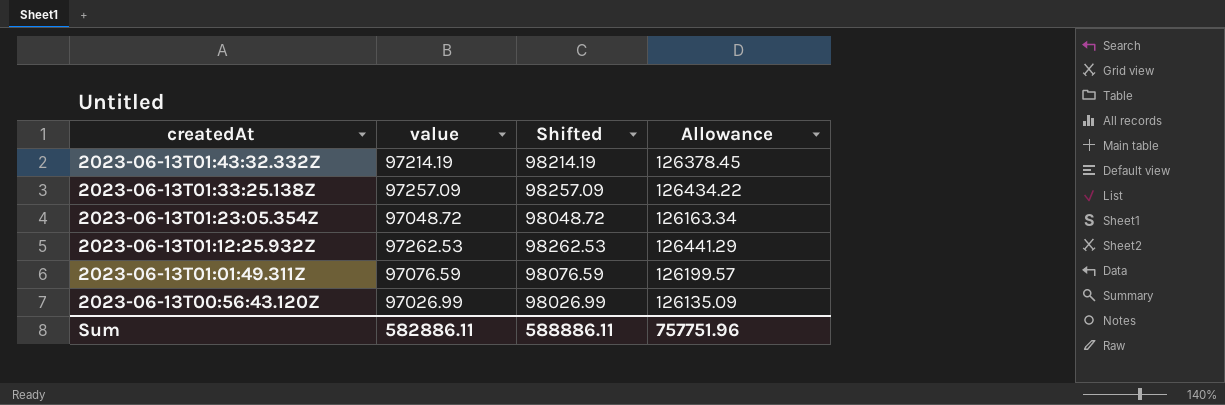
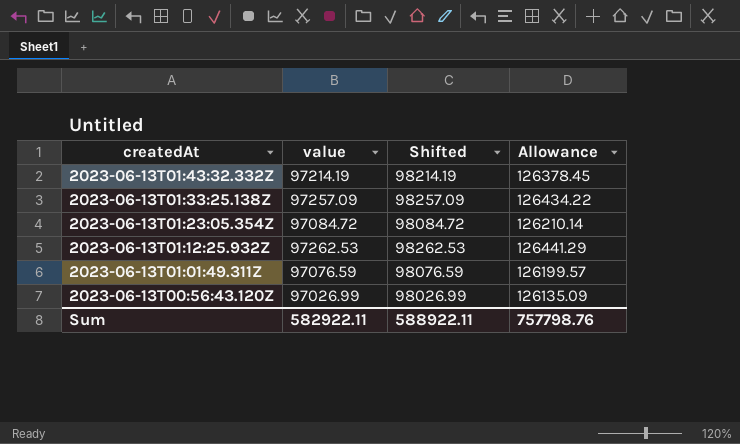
2023-06-13T01:23:05.354Z | value: 97048.72 -> 97084.72
2023-06-13T01:23:05.354Z | Shifted: 98048.72 -> 98084.72
2023-06-13T01:23:05.354Z | Allowance: 126163.34 -> 126210.14
Sum | value: 582886.11 -> 582922.11
Sum | Shifted: 588886.11 -> 588922.11
Sum | Allowance: 757751.96 -> 757798.76

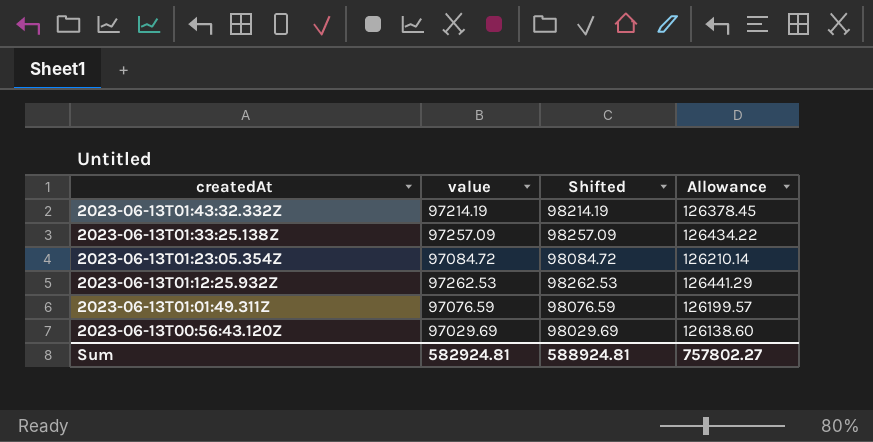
2023-06-13T00:56:43.120Z | value: 97026.99 -> 97029.69
2023-06-13T00:56:43.120Z | Shifted: 98026.99 -> 98029.69
2023-06-13T00:56:43.120Z | Allowance: 126135.09 -> 126138.60
Sum | value: 582922.11 -> 582924.81
Sum | Shifted: 588922.11 -> 588924.81
Sum | Allowance: 757798.76 -> 757802.27

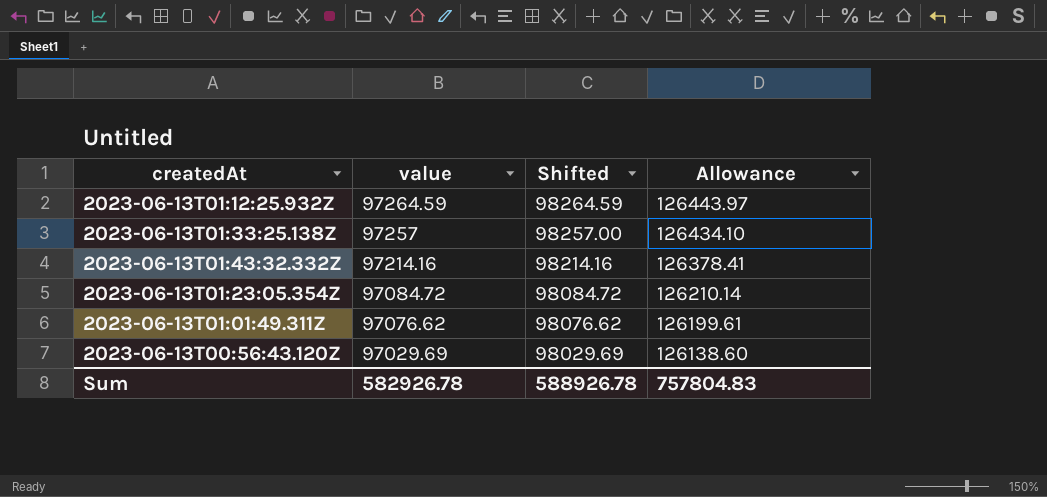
row order: createdAt descending -> value descending
2023-06-13T01:12:25.932Z | value: 97262.53 -> 97264.59
2023-06-13T01:12:25.932Z | Shifted: 98262.53 -> 98264.59
2023-06-13T01:12:25.932Z | Allowance: 126441.29 -> 126443.97
2023-06-13T01:33:25.138Z | value: 97257.09 -> 97257
2023-06-13T01:33:25.138Z | Shifted: 98257.09 -> 98257.00
2023-06-13T01:33:25.138Z | Allowance: 126434.22 -> 126434.10
2023-06-13T01:43:32.332Z | value: 97214.19 -> 97214.16
2023-06-13T01:43:32.332Z | Shifted: 98214.19 -> 98214.16
2023-06-13T01:43:32.332Z | Allowance: 126378.45 -> 126378.41
2023-06-13T01:01:49.311Z | value: 97076.59 -> 97076.62
2023-06-13T01:01:49.311Z | Shifted: 98076.59 -> 98076.62
2023-06-13T01:01:49.311Z | Allowance: 126199.57 -> 126199.61
Sum | value: 582924.81 -> 582926.78
Sum | Shifted: 588924.81 -> 588926.78
Sum | Allowance: 757802.27 -> 757804.83

